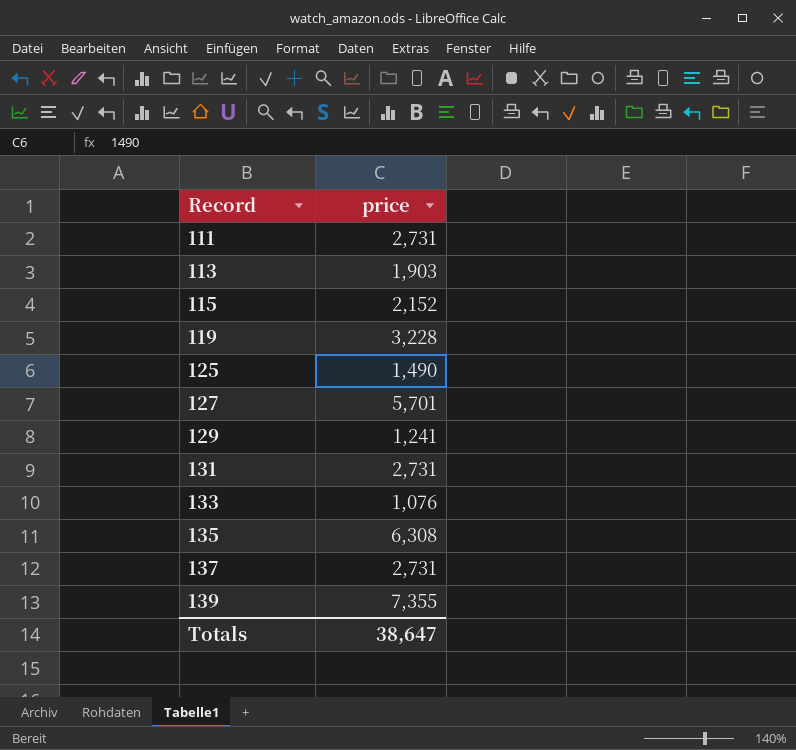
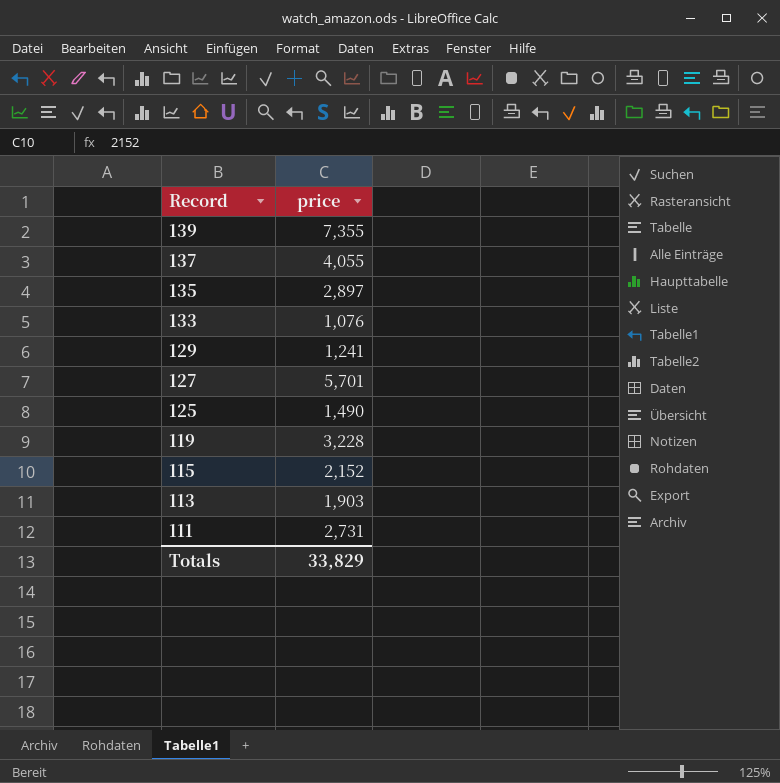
row order: Record ascending -> Record descending
row 131: 2,731 -> none
137 | price: 2,731 -> 4,055
135 | price: 6,308 -> 2,897
Totals | price: 38,647 -> 33,829

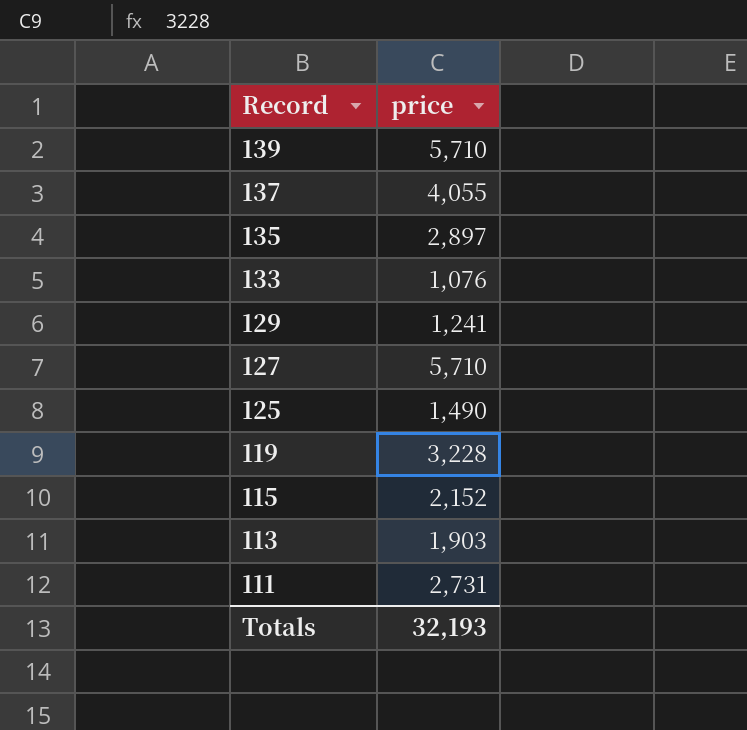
139 | price: 7,355 -> 5,710
127 | price: 5,701 -> 5,710
Totals | price: 33,829 -> 32,193

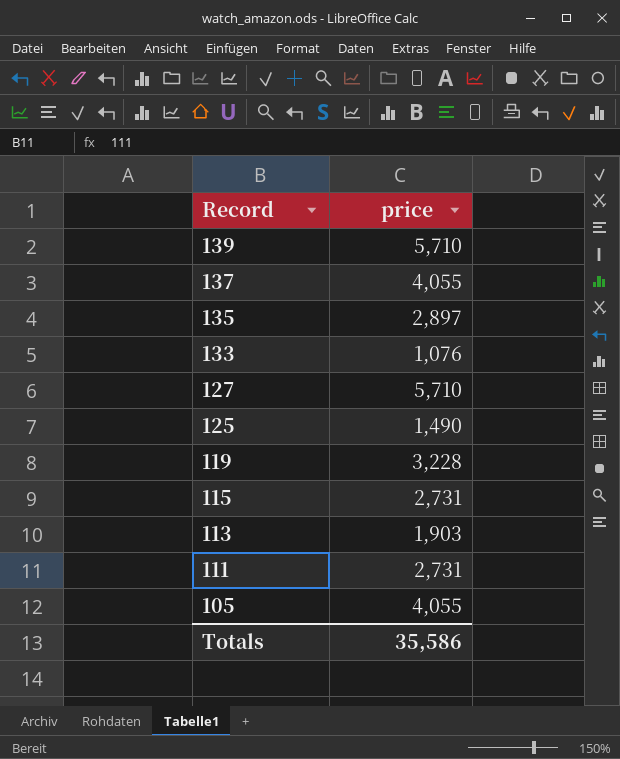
row 129: 1,241 -> none
115 | price: 2,152 -> 2,731
row 105: none -> 4,055
Totals | price: 32,193 -> 35,586

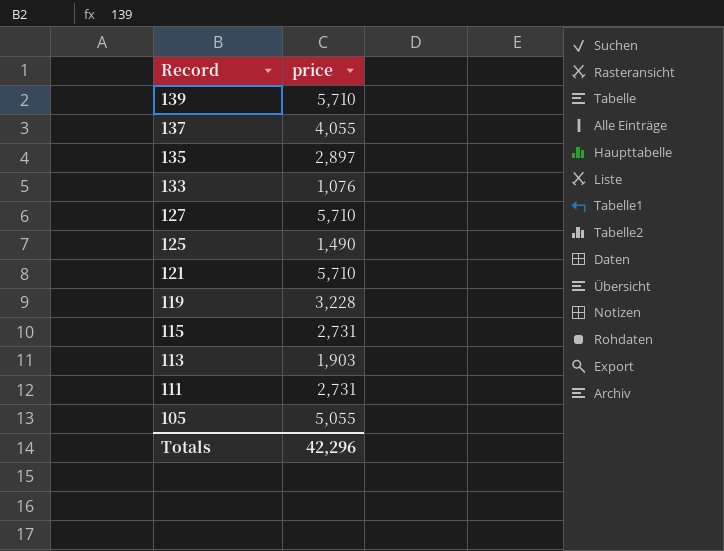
row 121: none -> 5,710
105 | price: 4,055 -> 5,055
Totals | price: 35,586 -> 42,296

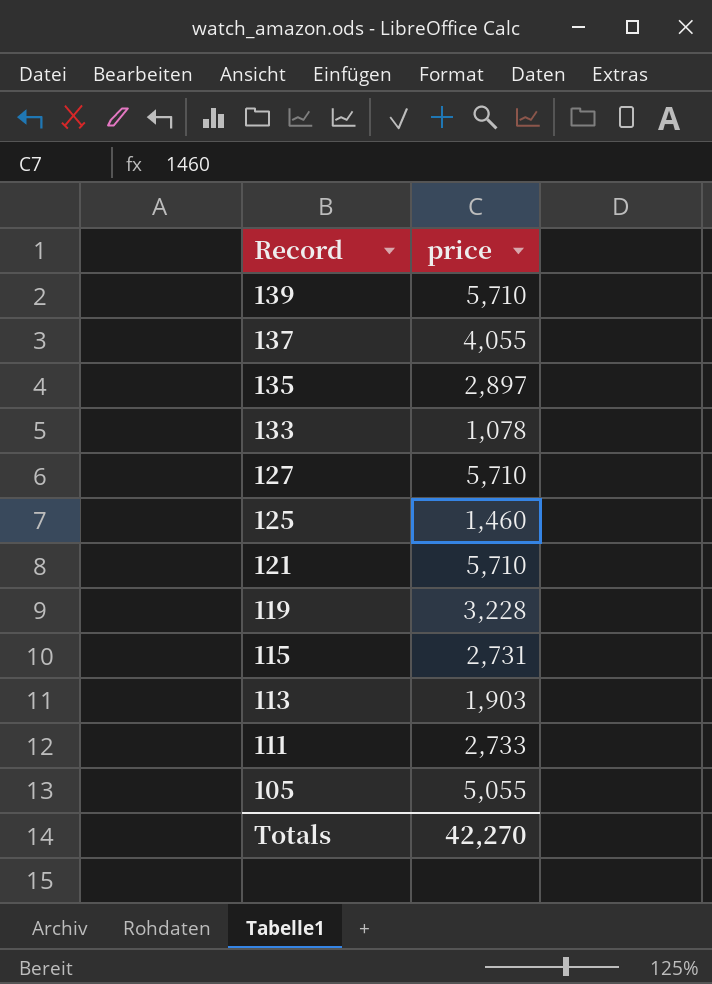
133 | price: 1,076 -> 1,078
125 | price: 1,490 -> 1,460
111 | price: 2,731 -> 2,733
Totals | price: 42,296 -> 42,270

